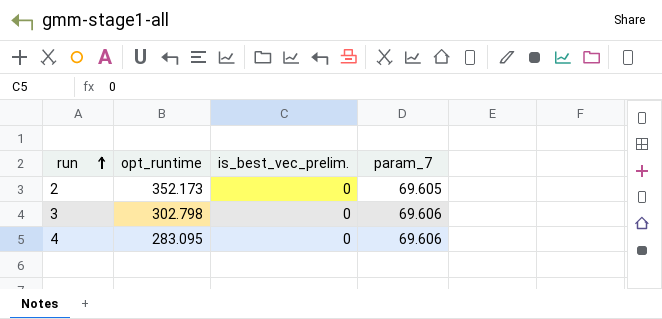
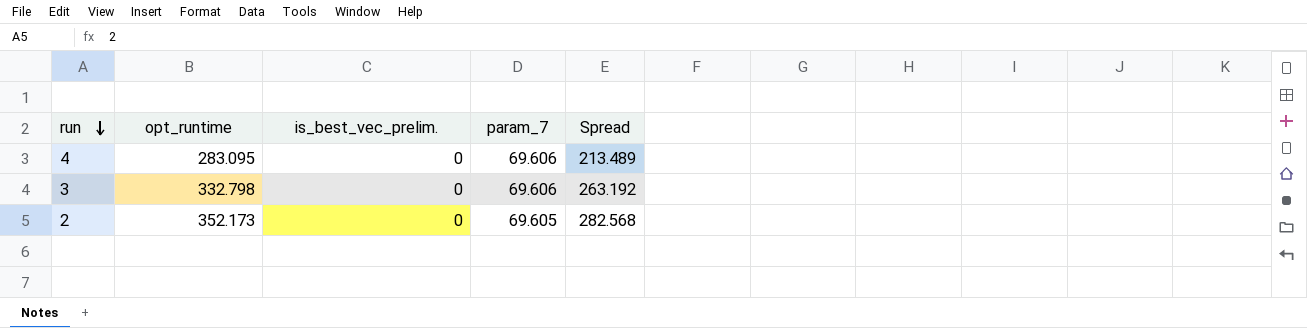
row order: run ascending -> run descending
column Spread | formula: none -> [opt_runtime] - [param_7]
3 | opt_runtime: 302.798 -> 332.798

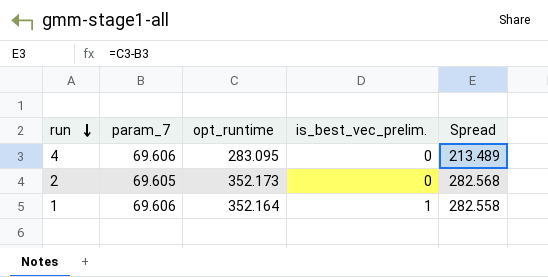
column param_7 | position: 4 -> 2
row 3: 332.798 | 0 | 69.606 | 263.192 -> none
row 1: none -> 69.606 | 352.164 | 1 | 282.558

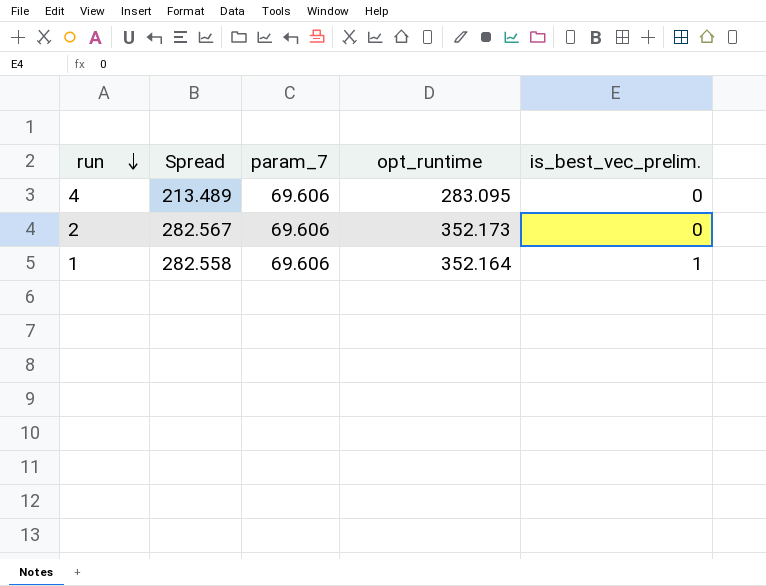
column Spread | position: 5 -> 2
2 | Spread: 282.568 -> 282.567
2 | param_7: 69.605 -> 69.606

